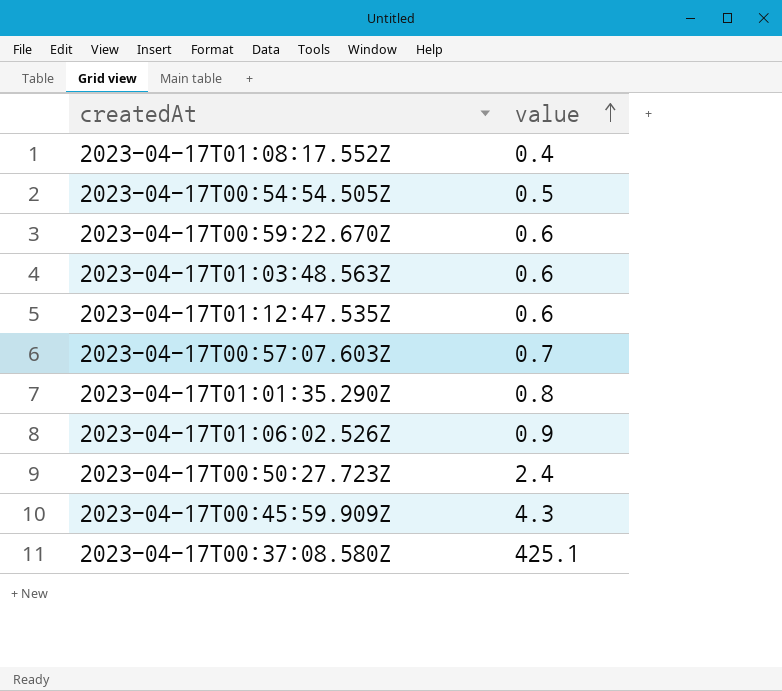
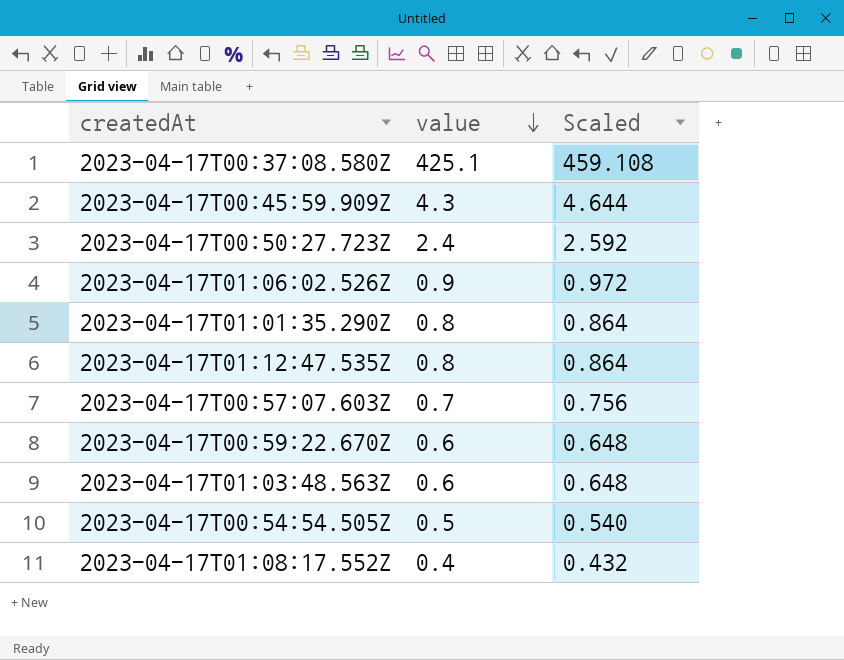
row order: value ascending -> value descending
column Scaled | formula: none -> [value] * 1.08
2023-04-17T01:12:47.535Z | value: 0.6 -> 0.8

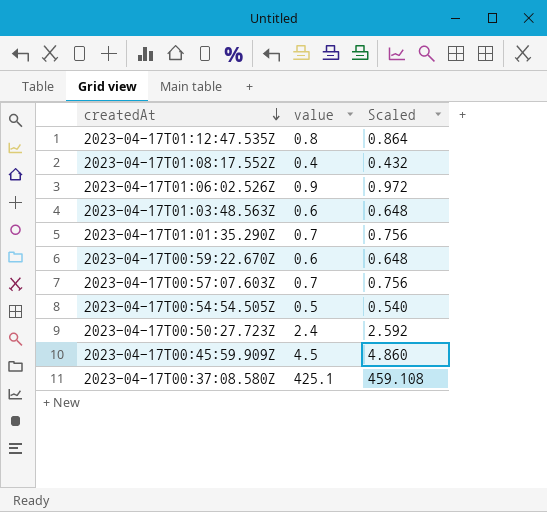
row order: value descending -> createdAt descending
2023-04-17T01:01:35.290Z | value: 0.8 -> 0.7
2023-04-17T01:01:35.290Z | Scaled: 0.864 -> 0.756
2023-04-17T00:45:59.909Z | value: 4.3 -> 4.5
2023-04-17T00:45:59.909Z | Scaled: 4.644 -> 4.860

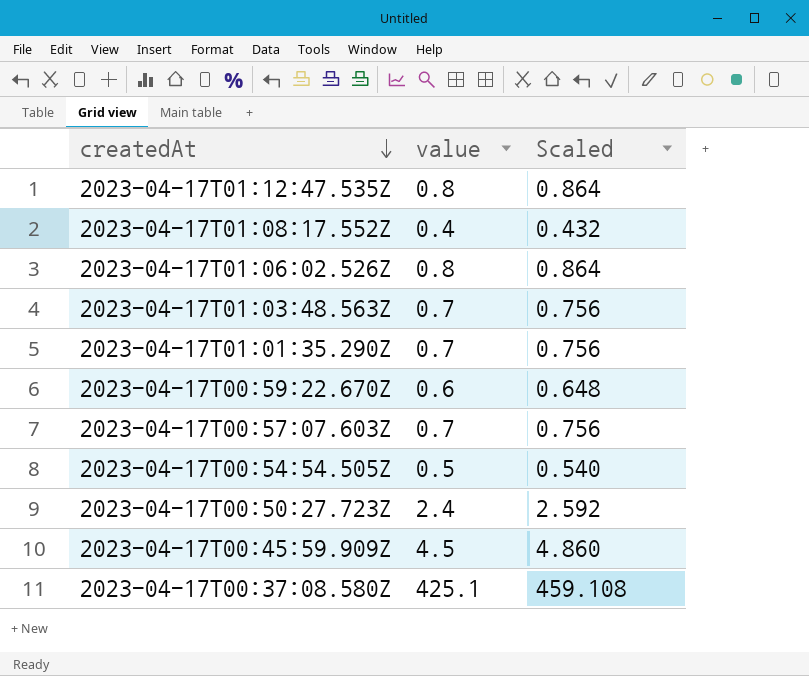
2023-04-17T01:06:02.526Z | value: 0.9 -> 0.8
2023-04-17T01:06:02.526Z | Scaled: 0.972 -> 0.864
2023-04-17T01:03:48.563Z | value: 0.6 -> 0.7
2023-04-17T01:03:48.563Z | Scaled: 0.648 -> 0.756

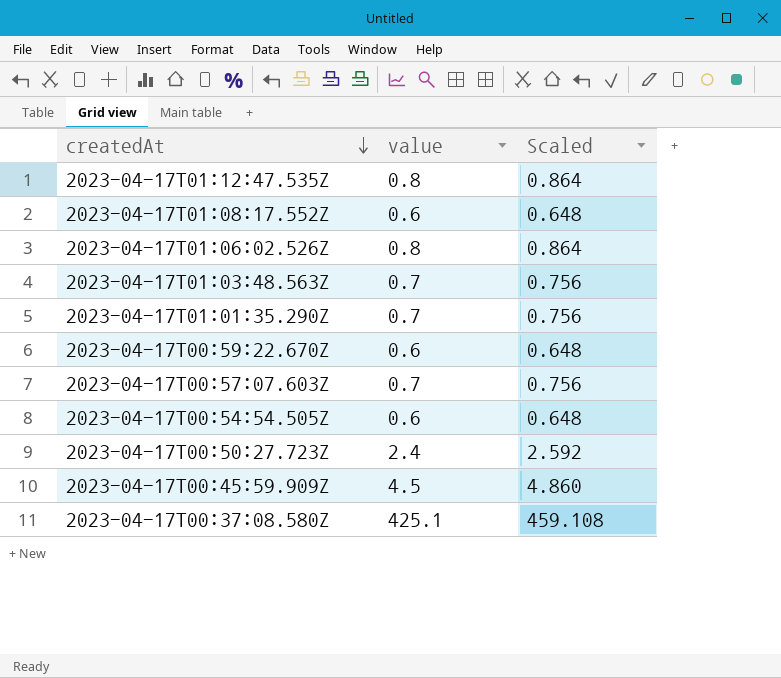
2023-04-17T01:08:17.552Z | value: 0.4 -> 0.6
2023-04-17T01:08:17.552Z | Scaled: 0.432 -> 0.648
2023-04-17T00:54:54.505Z | value: 0.5 -> 0.6
2023-04-17T00:54:54.505Z | Scaled: 0.540 -> 0.648

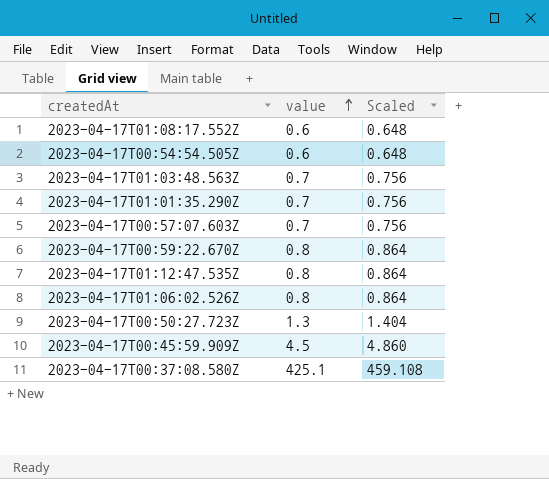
row order: createdAt descending -> value ascending
2023-04-17T00:59:22.670Z | value: 0.6 -> 0.8
2023-04-17T00:59:22.670Z | Scaled: 0.648 -> 0.864
2023-04-17T00:50:27.723Z | value: 2.4 -> 1.3
2023-04-17T00:50:27.723Z | Scaled: 2.592 -> 1.404

